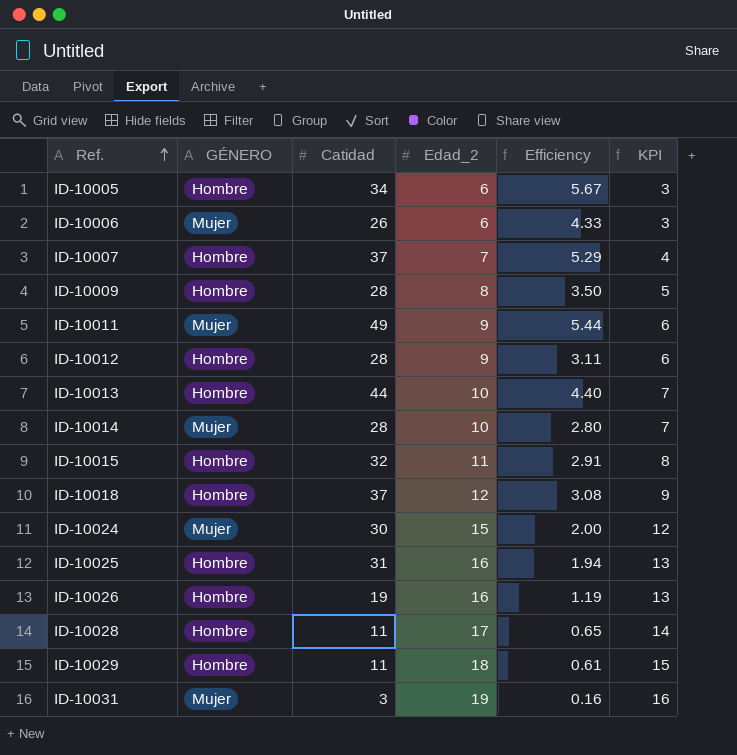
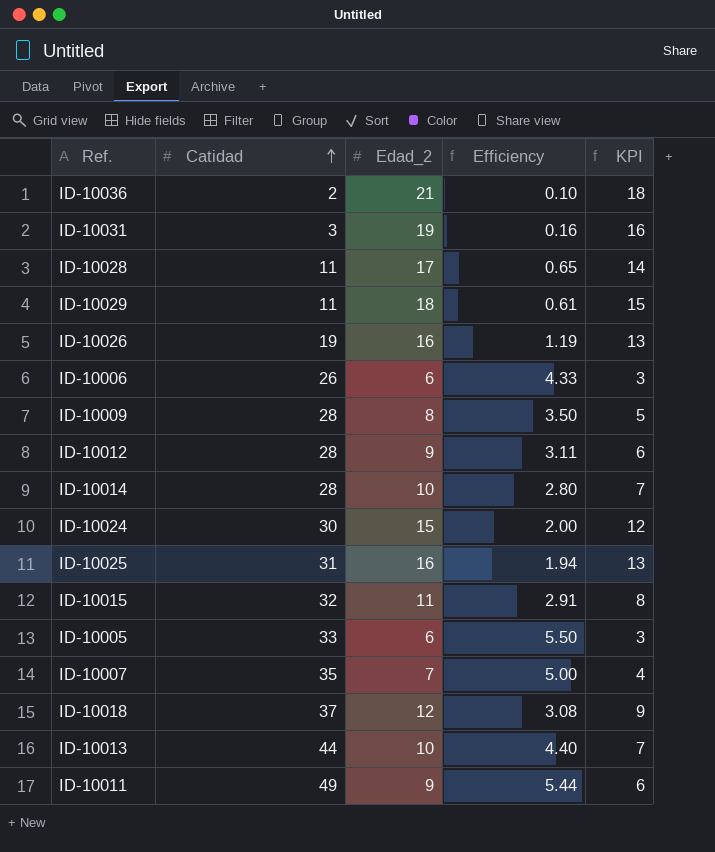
row order: Ref. ascending -> Catidad ascending
column GÉNERO | position: 2 -> none
row ID-10036: none -> 2 | 21 | 0.10 | 18
ID-10005 | Catidad: 34 -> 33
ID-10005 | Efficiency: 5.67 -> 5.50
ID-10007 | Catidad: 37 -> 35
ID-10007 | Efficiency: 5.29 -> 5.00

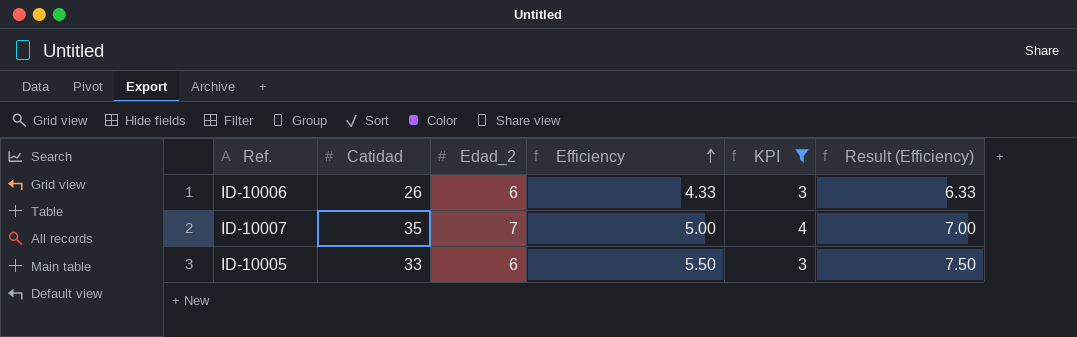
filter: none -> KPI <= 4
row order: Catidad ascending -> Efficiency ascending
column Result (Efficiency) | formula: none -> [Efficiency] + 2

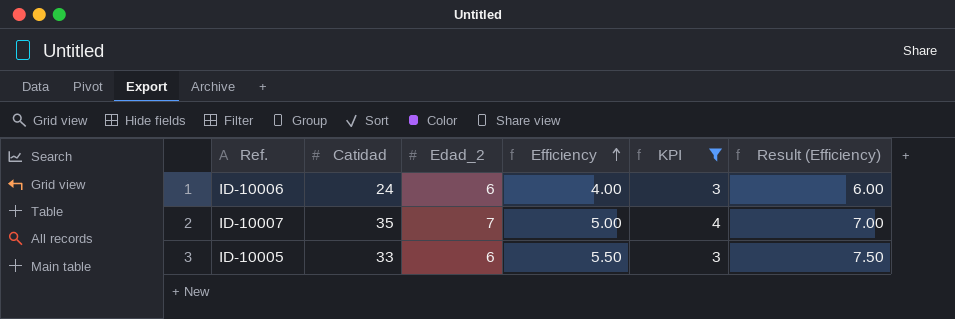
ID-10006 | Catidad: 26 -> 24
ID-10006 | Efficiency: 4.33 -> 4.00
ID-10006 | Result (Efficiency): 6.33 -> 6.00

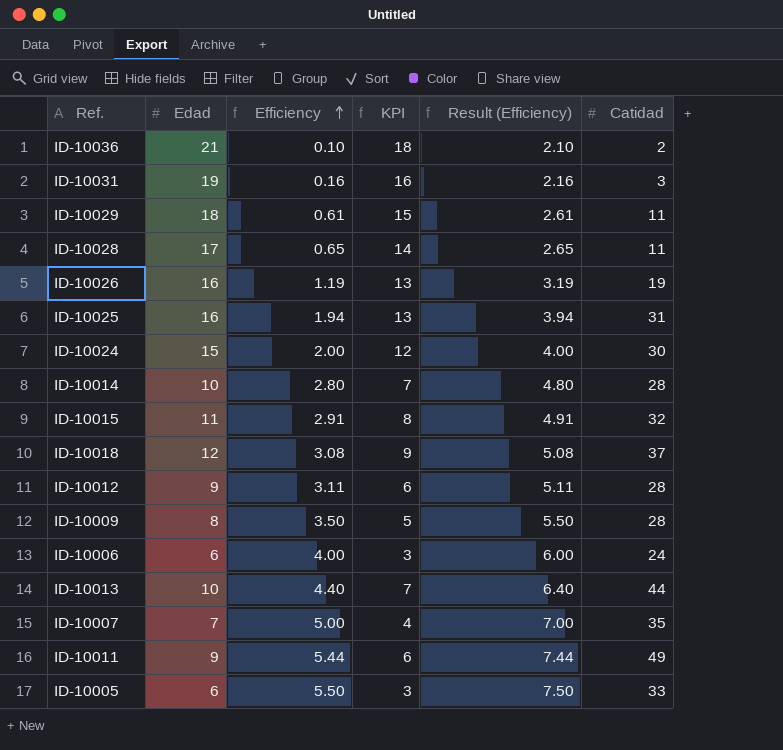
filter: KPI <= 4 -> none
column name: Edad_2 -> Edad
column Catidad | position: 2 -> 6

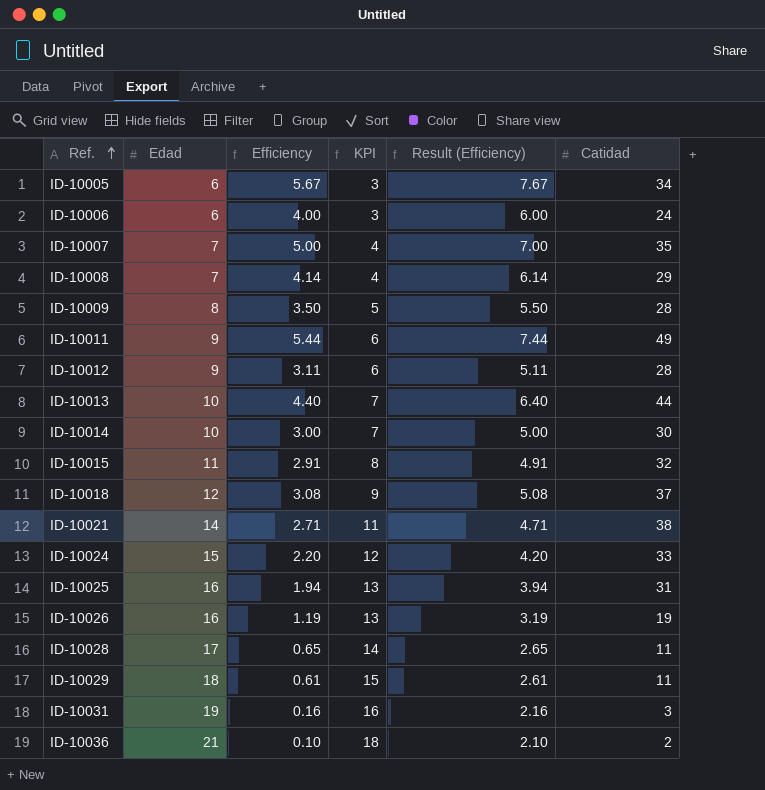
row order: Efficiency ascending -> Ref. ascending
ID-10005 | Efficiency: 5.50 -> 5.67
ID-10005 | Result (Efficiency): 7.50 -> 7.67
ID-10005 | Catidad: 33 -> 34
row ID-10008: none -> 7 | 4.14 | 4 | 6.14 | 29
ID-10014 | Efficiency: 2.80 -> 3.00
ID-10014 | Result (Efficiency): 4.80 -> 5.00
ID-10014 | Catidad: 28 -> 30
row ID-10021: none -> 14 | 2.71 | 11 | 4.71 | 38
ID-10024 | Efficiency: 2.00 -> 2.20
ID-10024 | Result (Efficiency): 4.00 -> 4.20
ID-10024 | Catidad: 30 -> 33

